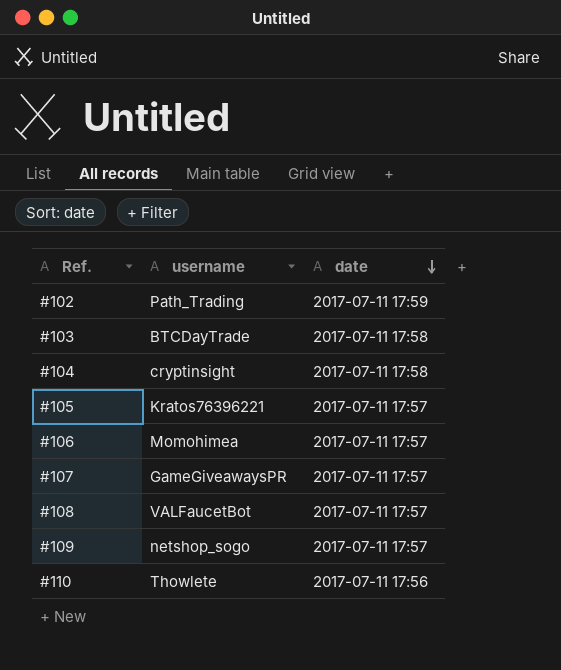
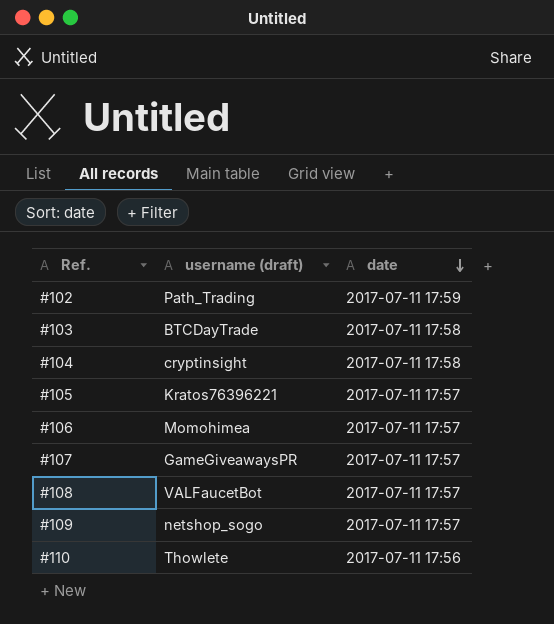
column name: username -> username (draft)

